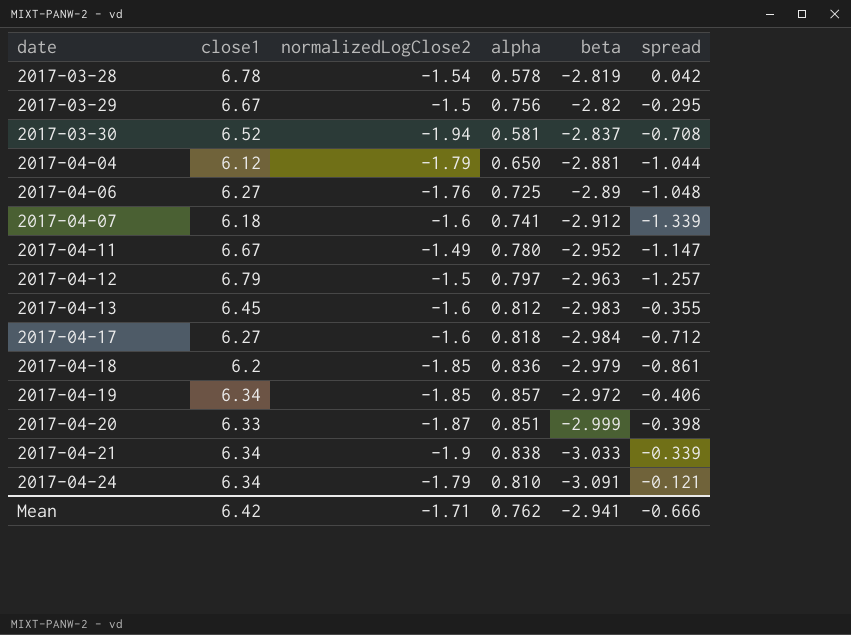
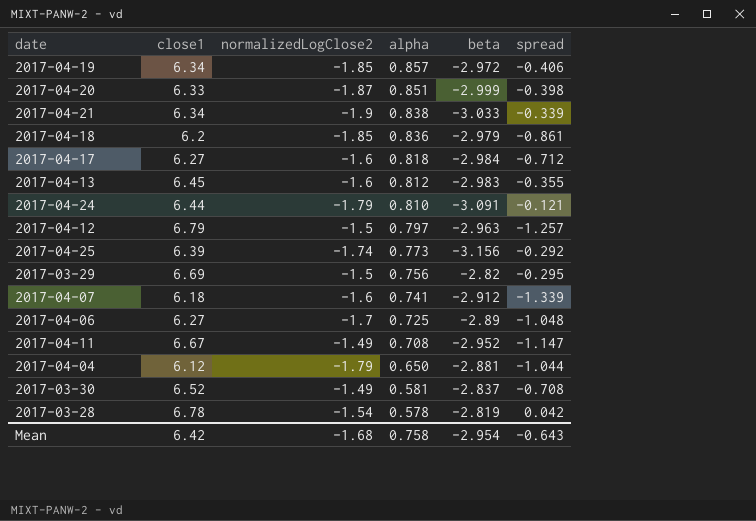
row order: date ascending -> alpha descending
2017-04-24 | close1: 6.34 -> 6.44
row 2017-04-25: none -> 6.39 | -1.74 | 0.773 | -3.156 | -0.292
2017-03-29 | close1: 6.67 -> 6.69
2017-04-06 | normalizedLogClose2: -1.76 -> -1.7
2017-04-11 | alpha: 0.780 -> 0.708
2017-03-30 | normalizedLogClose2: -1.94 -> -1.49
Mean | normalizedLogClose2: -1.71 -> -1.68
Mean | alpha: 0.762 -> 0.758
Mean | beta: -2.941 -> -2.954
Mean | spread: -0.666 -> -0.643

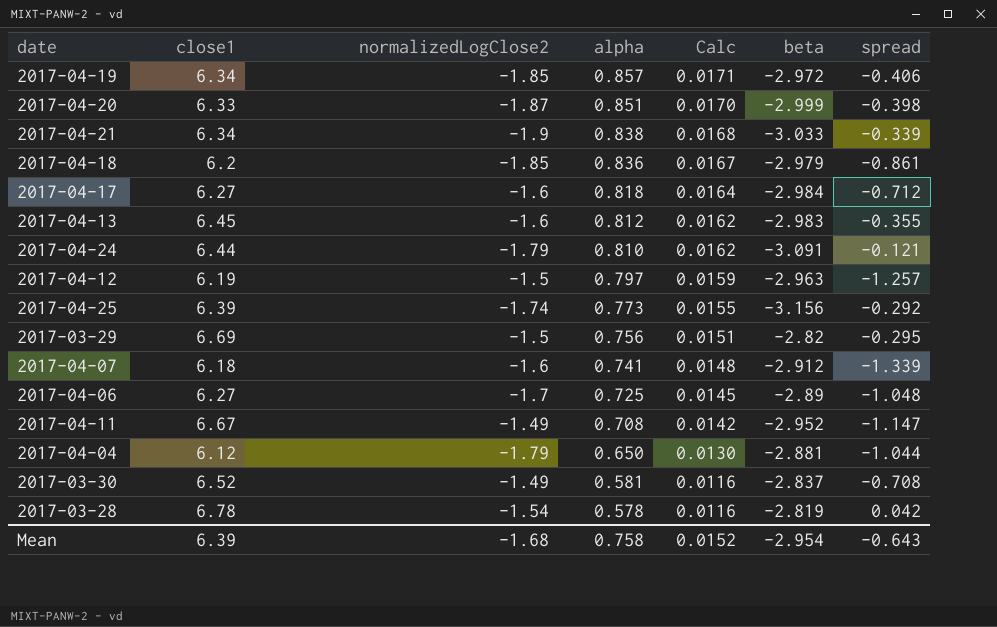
column Calc | formula: none -> [alpha] * 0.02
2017-04-12 | close1: 6.79 -> 6.19
Mean | close1: 6.42 -> 6.39

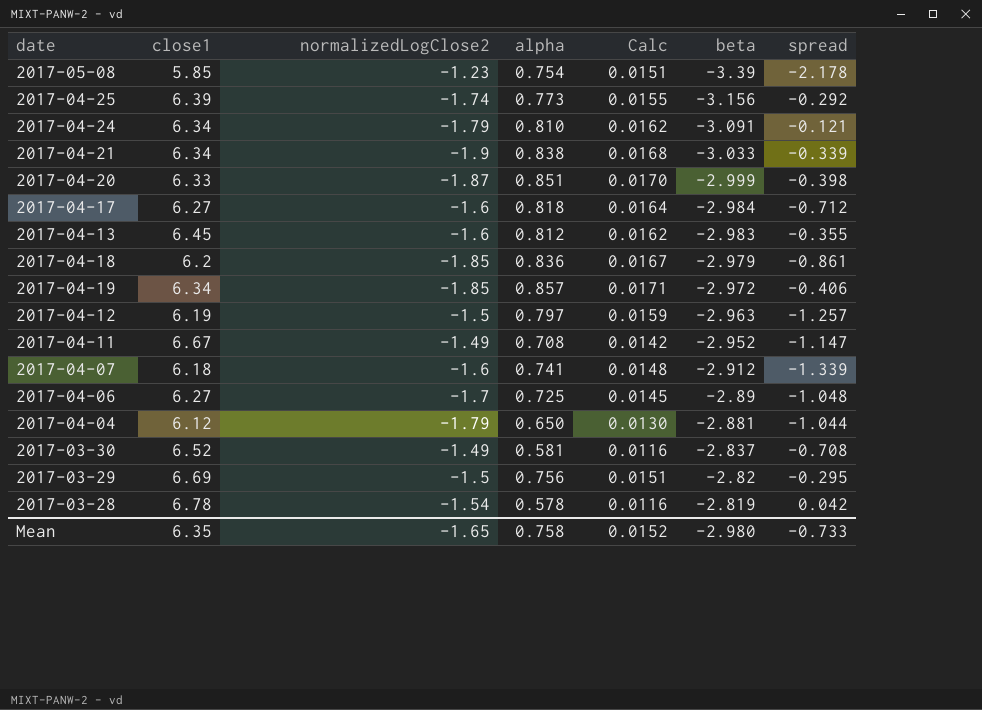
row order: alpha descending -> beta ascending
row 2017-05-08: none -> 5.85 | -1.23 | 0.754 | 0.0151 | -3.39 | -2.178
2017-04-24 | close1: 6.44 -> 6.34
Mean | close1: 6.39 -> 6.35
Mean | normalizedLogClose2: -1.68 -> -1.65
Mean | beta: -2.954 -> -2.980
Mean | spread: -0.643 -> -0.733

